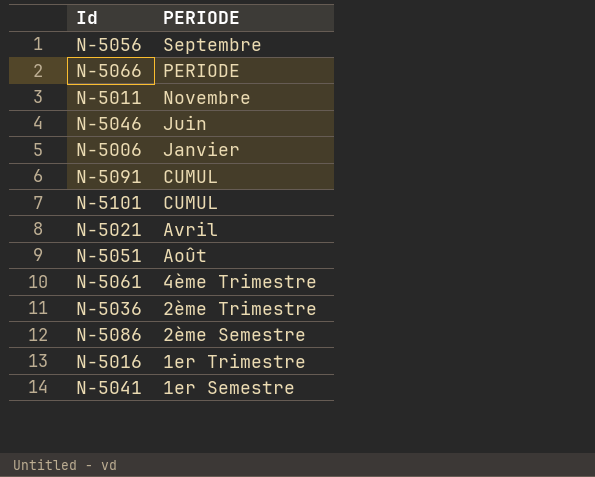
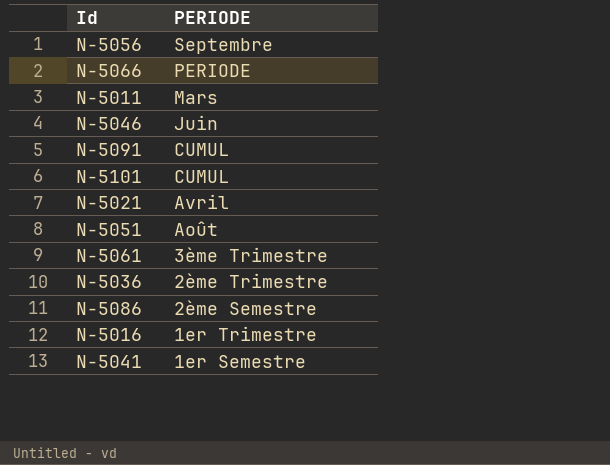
row N-5006: Janvier -> none
N-5011 | PERIODE: Novembre -> Mars
N-5061 | PERIODE: 4ème Trimestre -> 3ème Trimestre

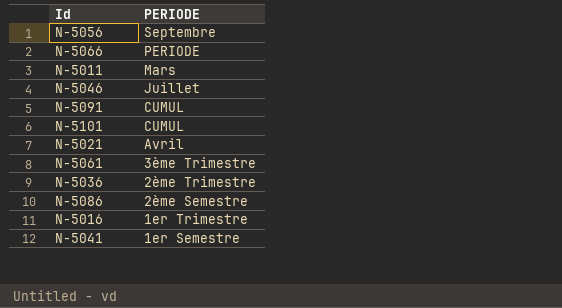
row N-5051: Août -> none
N-5046 | PERIODE: Juin -> Juillet

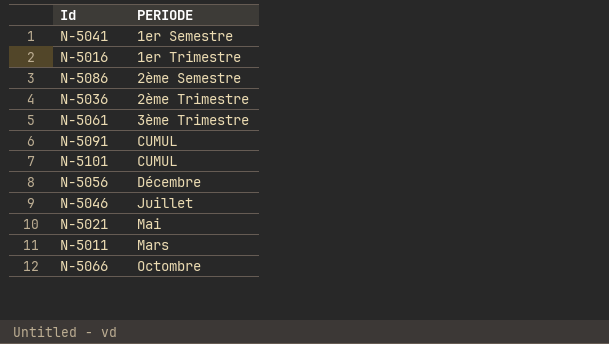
row order: PERIODE descending -> PERIODE ascending
N-5056 | PERIODE: Septembre -> Décembre
N-5021 | PERIODE: Avril -> Mai
N-5066 | PERIODE: PERIODE -> Octombre

